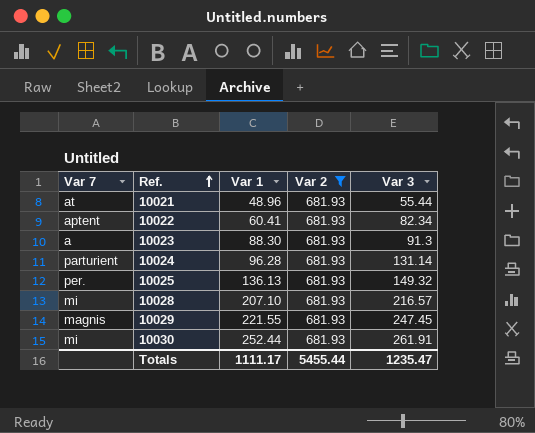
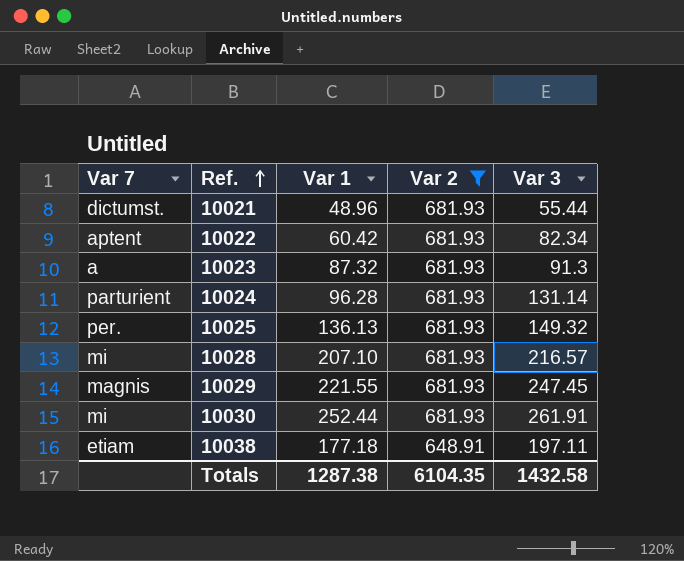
10021 | Var 7: at -> dictumst.
10022 | Var 1: 60.41 -> 60.42
10023 | Var 1: 88.30 -> 87.32
row 10038: none -> etiam | 177.18 | 648.91 | 197.11
Totals | Var 1: 1111.17 -> 1287.38
Totals | Var 2: 5455.44 -> 6104.35
Totals | Var 3: 1235.47 -> 1432.58

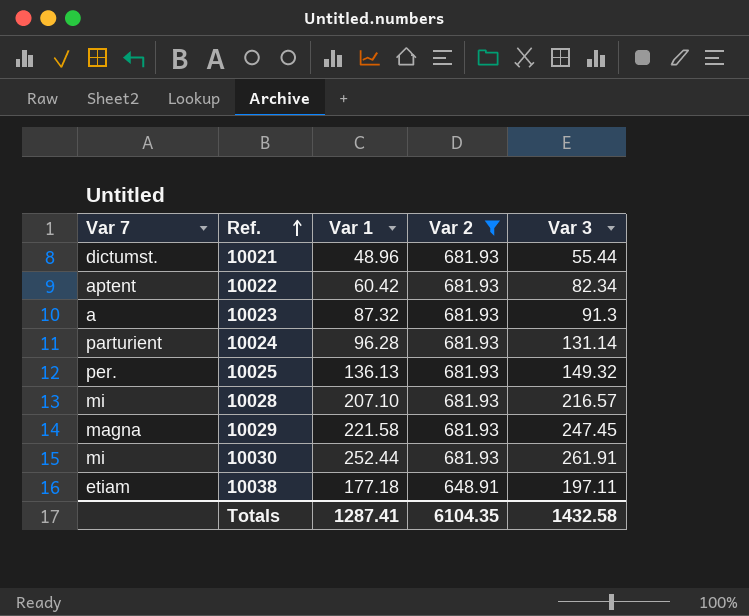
10029 | Var 7: magnis -> magna
10029 | Var 1: 221.55 -> 221.58
Totals | Var 1: 1287.38 -> 1287.41

